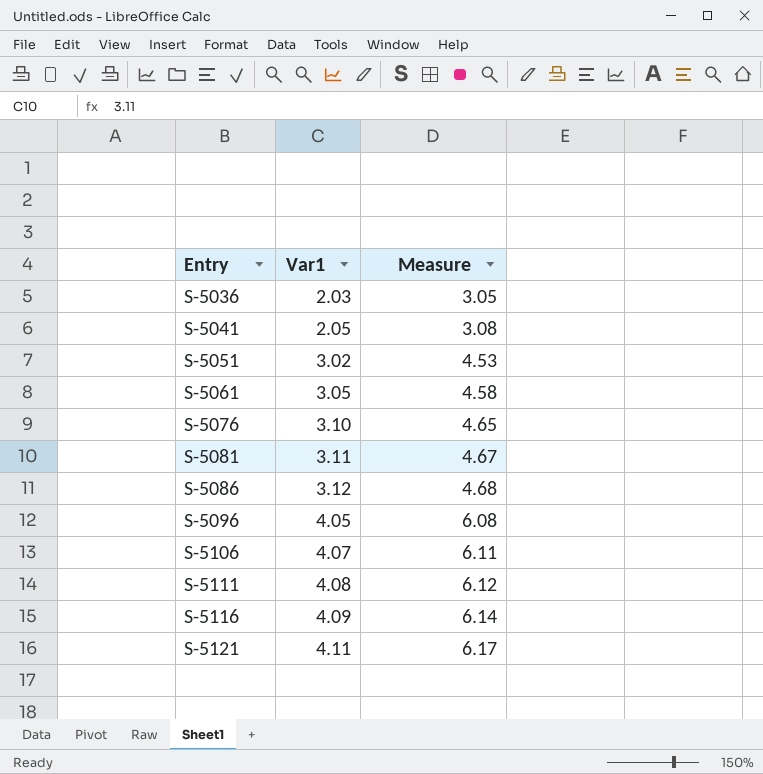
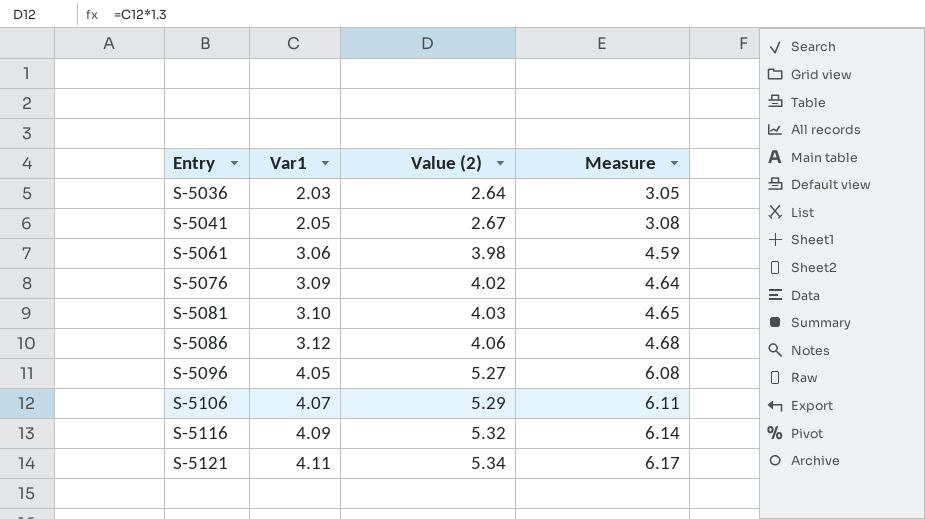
column Value (2) | formula: none -> [Var1] * 1.3
row S-5051: 3.02 | 4.53 -> none
row S-5111: 4.08 | 6.12 -> none
S-5061 | Var1: 3.05 -> 3.06
S-5061 | Measure: 4.58 -> 4.59
S-5076 | Var1: 3.10 -> 3.09
S-5076 | Measure: 4.65 -> 4.64
S-5081 | Var1: 3.11 -> 3.10
S-5081 | Measure: 4.67 -> 4.65

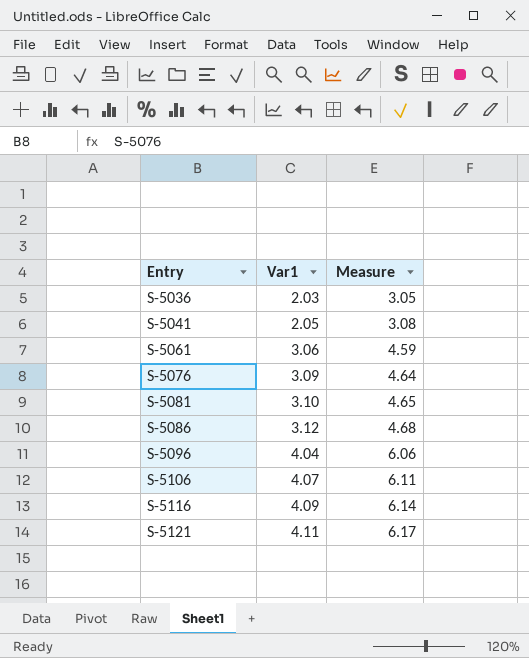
column Value (2) | formula: [Var1] * 1.3 -> none
S-5096 | Var1: 4.05 -> 4.04
S-5096 | Measure: 6.08 -> 6.06

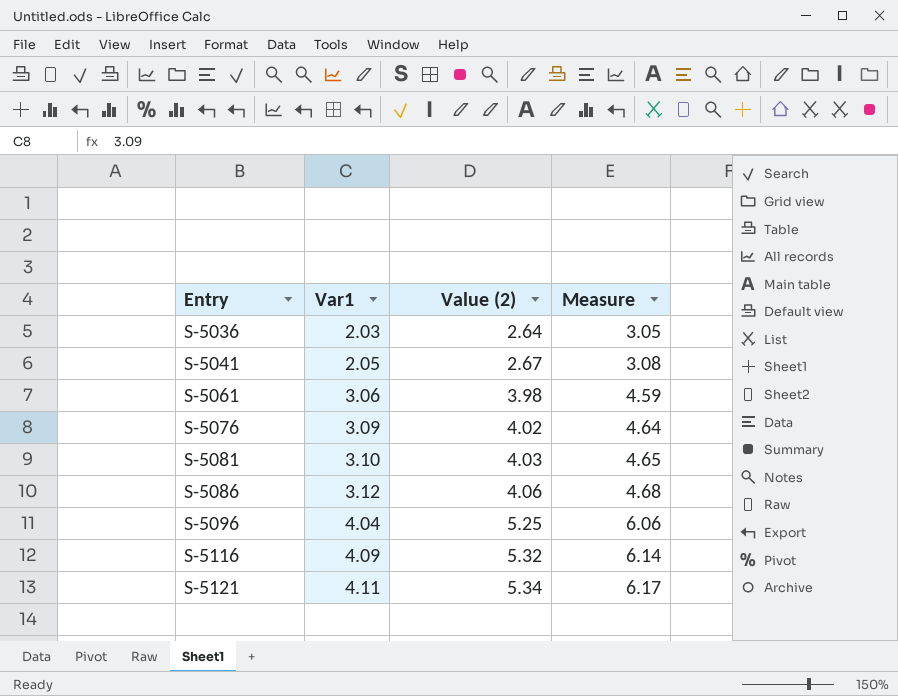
column Value (2) | formula: none -> [Var1] * 1.3
row S-5106: 4.07 | 6.11 -> none

